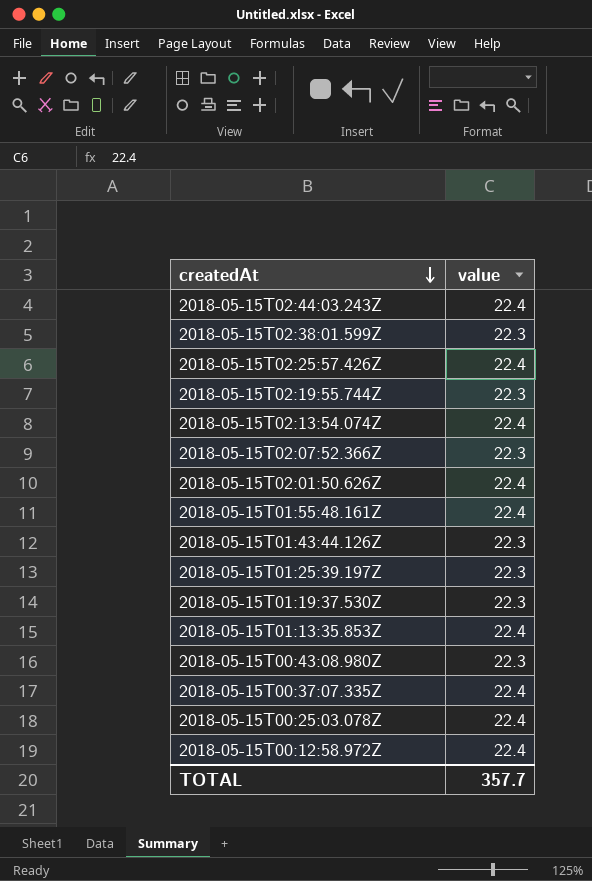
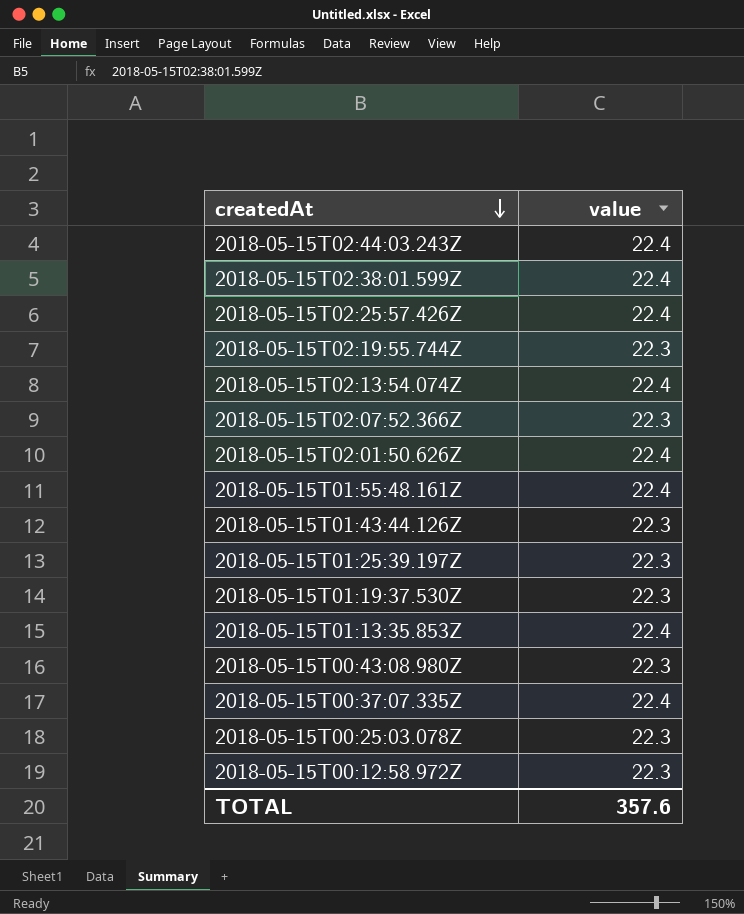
2018-05-15T02:38:01.599Z | value: 22.3 -> 22.4
2018-05-15T00:25:03.078Z | value: 22.4 -> 22.3
2018-05-15T00:12:58.972Z | value: 22.4 -> 22.3
TOTAL | value: 357.7 -> 357.6

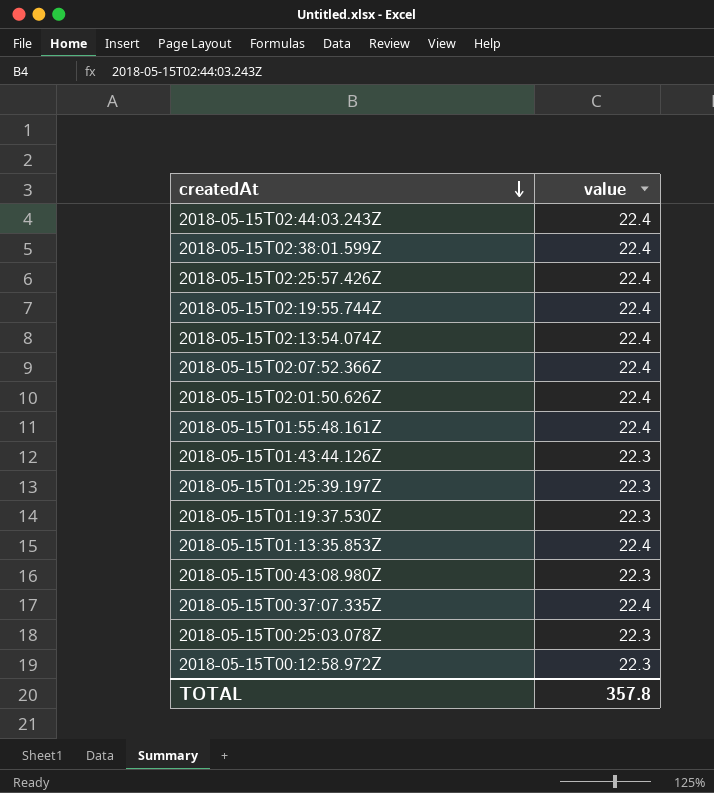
2018-05-15T02:19:55.744Z | value: 22.3 -> 22.4
2018-05-15T02:07:52.366Z | value: 22.3 -> 22.4
TOTAL | value: 357.6 -> 357.8

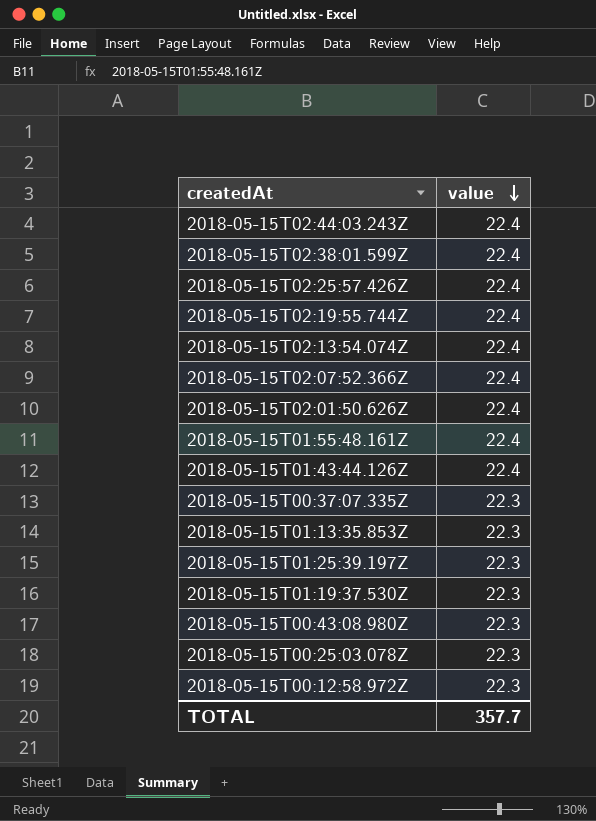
row order: createdAt descending -> value descending
2018-05-15T01:43:44.126Z | value: 22.3 -> 22.4
2018-05-15T00:37:07.335Z | value: 22.4 -> 22.3
2018-05-15T01:13:35.853Z | value: 22.4 -> 22.3
TOTAL | value: 357.8 -> 357.7

